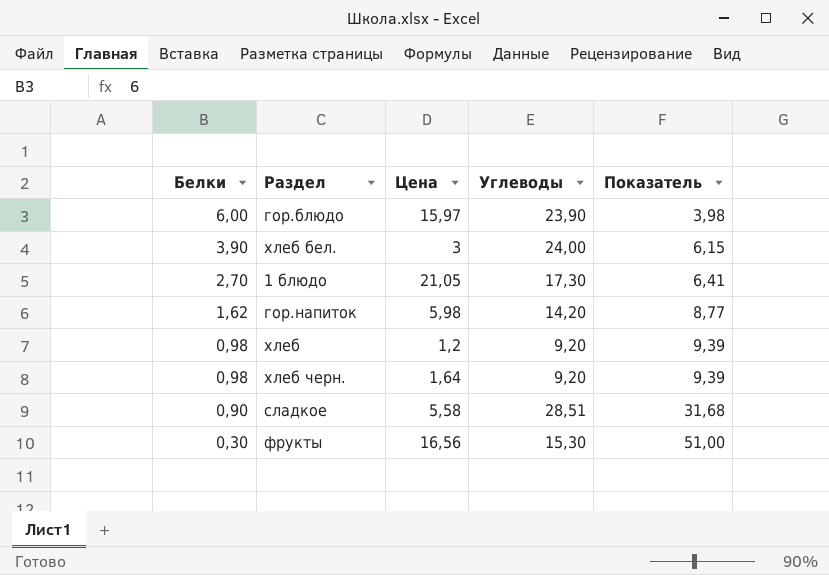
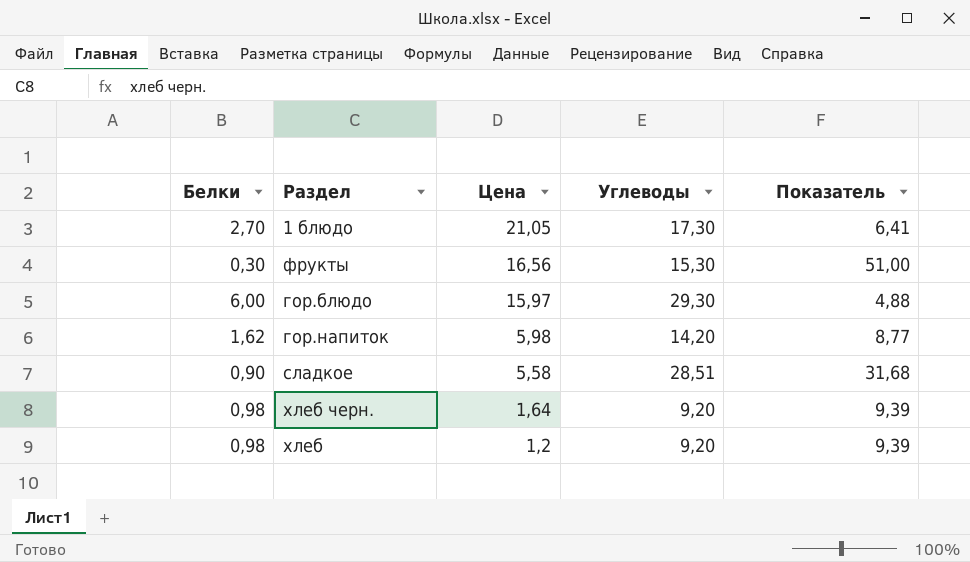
row order: Белки descending -> Цена descending
row хлеб бел.: 3,90 | 3 | 24,00 | 6,15 -> none
гор.блюдо | Углеводы: 23,90 -> 29,30
гор.блюдо | Показатель: 3,98 -> 4,88

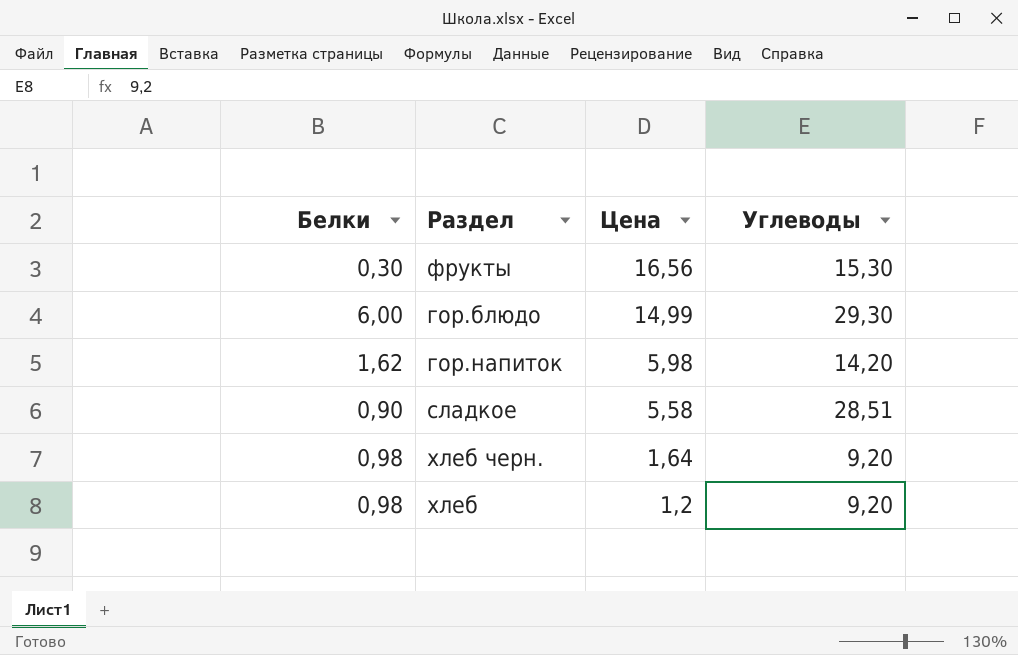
column Показатель | formula: [Углеводы] / [Белки] -> none
row 1 блюдо: 2,70 | 21,05 | 17,30 | 6,41 -> none
гор.блюдо | Цена: 15,97 -> 14,99

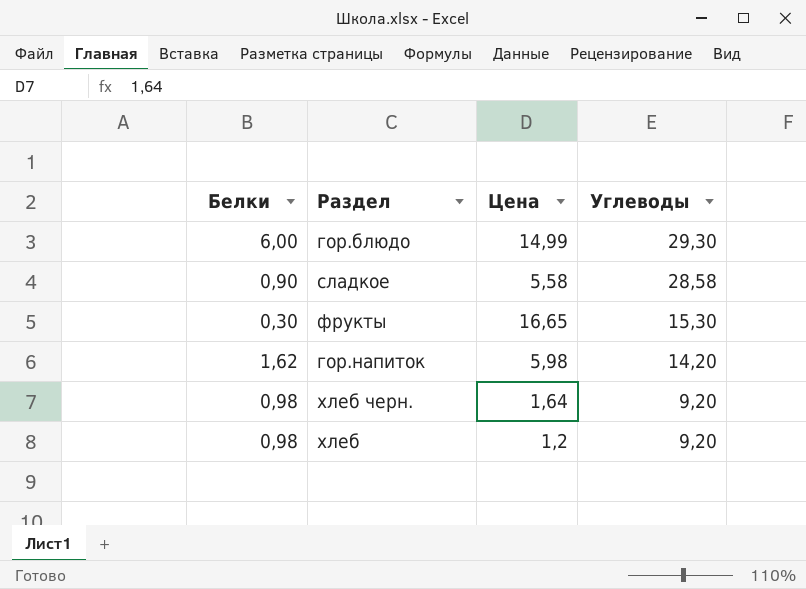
row order: Цена descending -> Углеводы descending
сладкое | Углеводы: 28,51 -> 28,58
фрукты | Цена: 16,56 -> 16,65

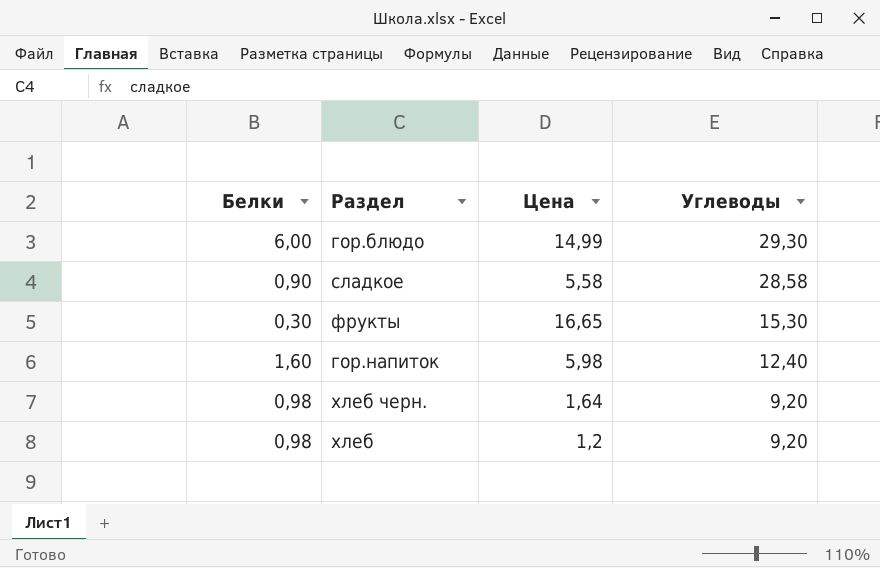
гор.напиток | Белки: 1,62 -> 1,60
гор.напиток | Углеводы: 14,20 -> 12,40

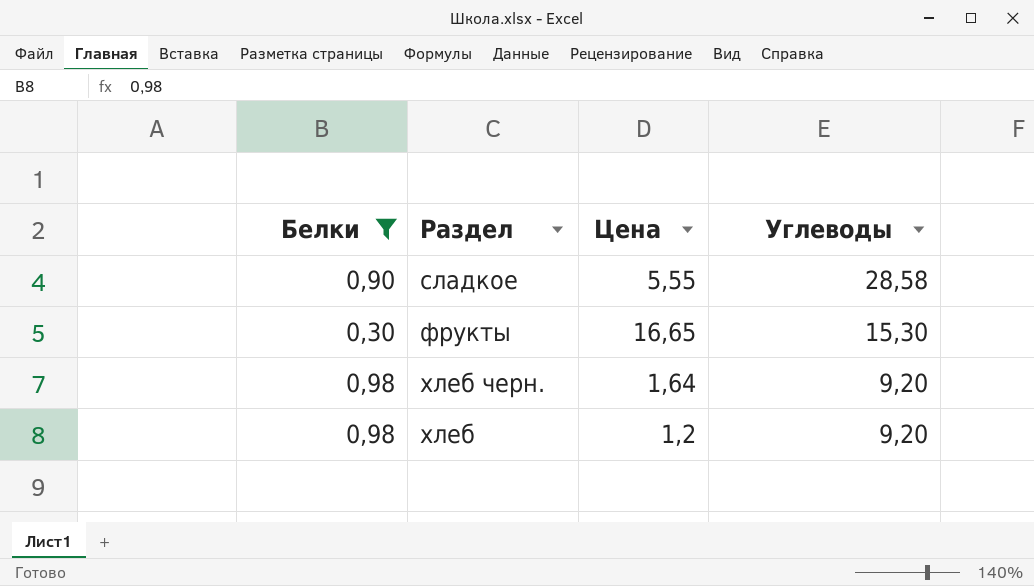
filter: none -> Белки <= 0,98
сладкое | Цена: 5,58 -> 5,55

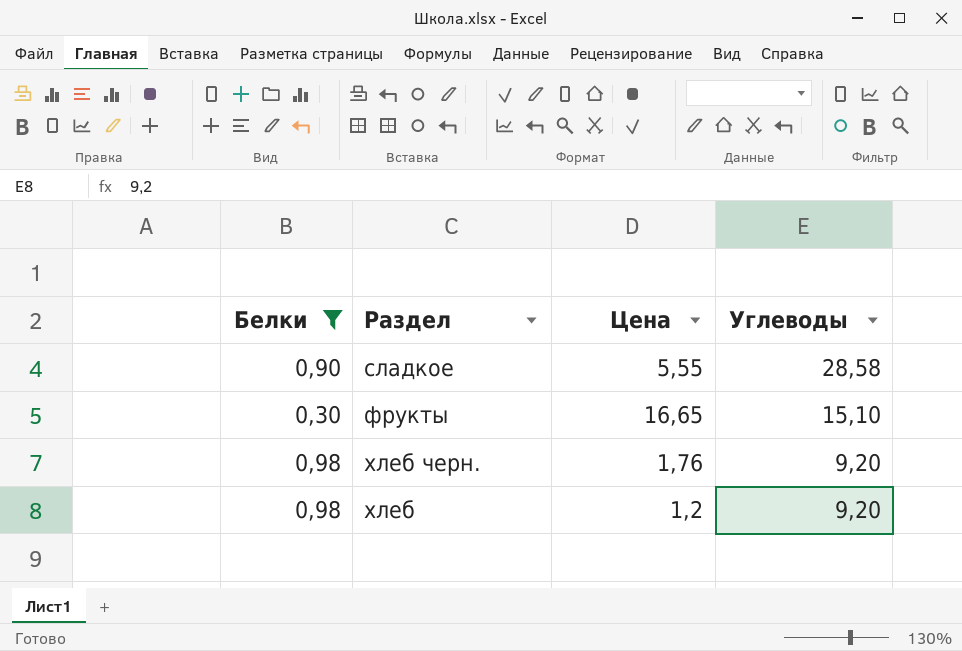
фрукты | Углеводы: 15,30 -> 15,10
хлеб черн. | Цена: 1,64 -> 1,76

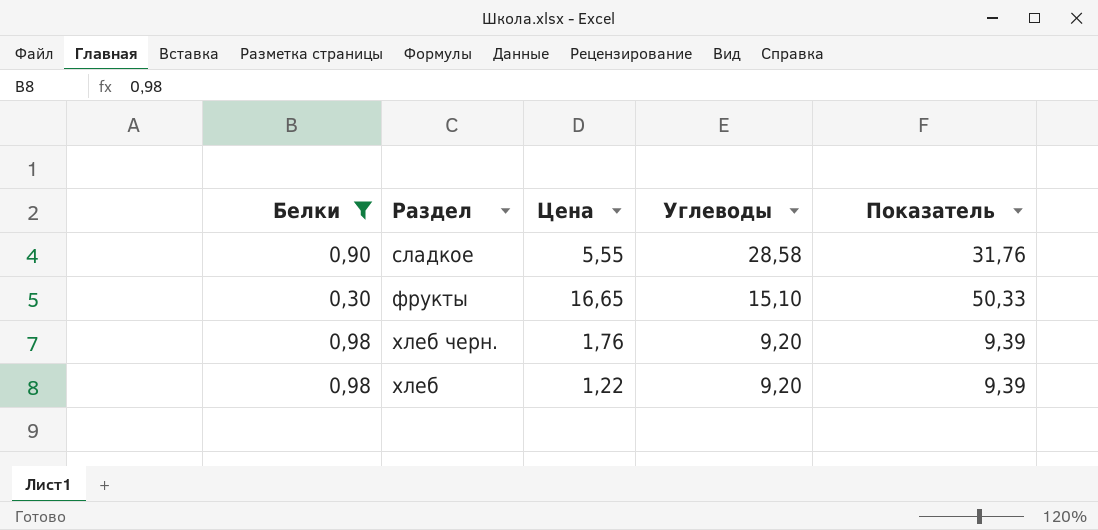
column Показатель | formula: none -> [Углеводы] / [Белки]
хлеб | Цена: 1,2 -> 1,22

